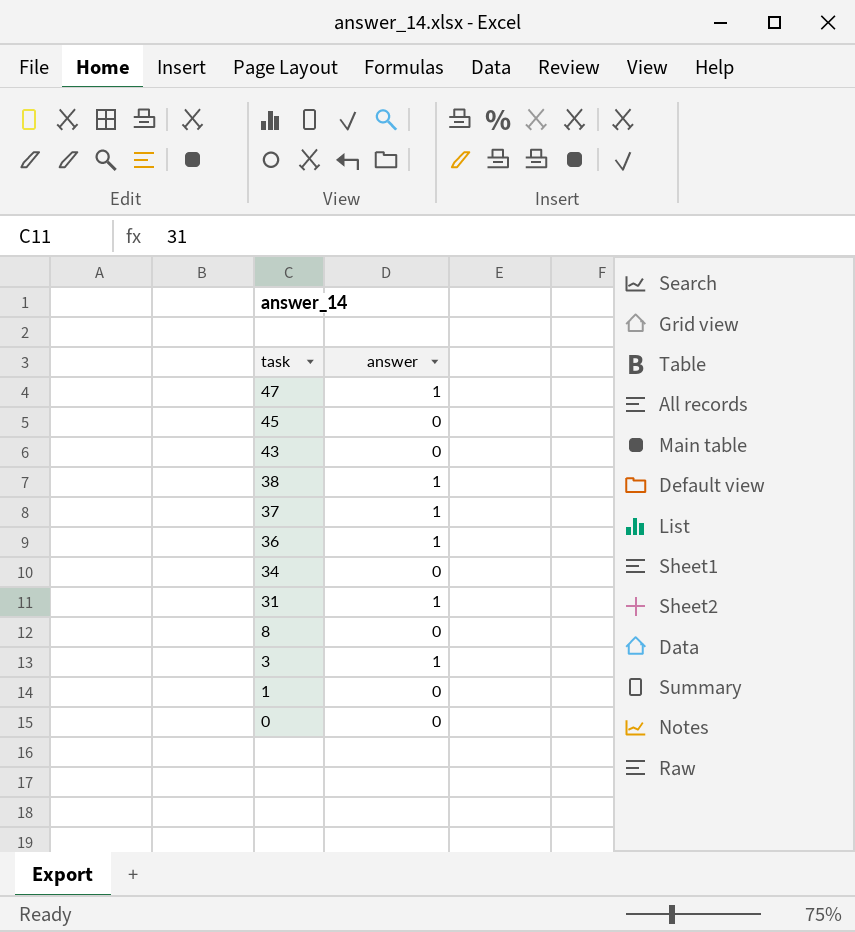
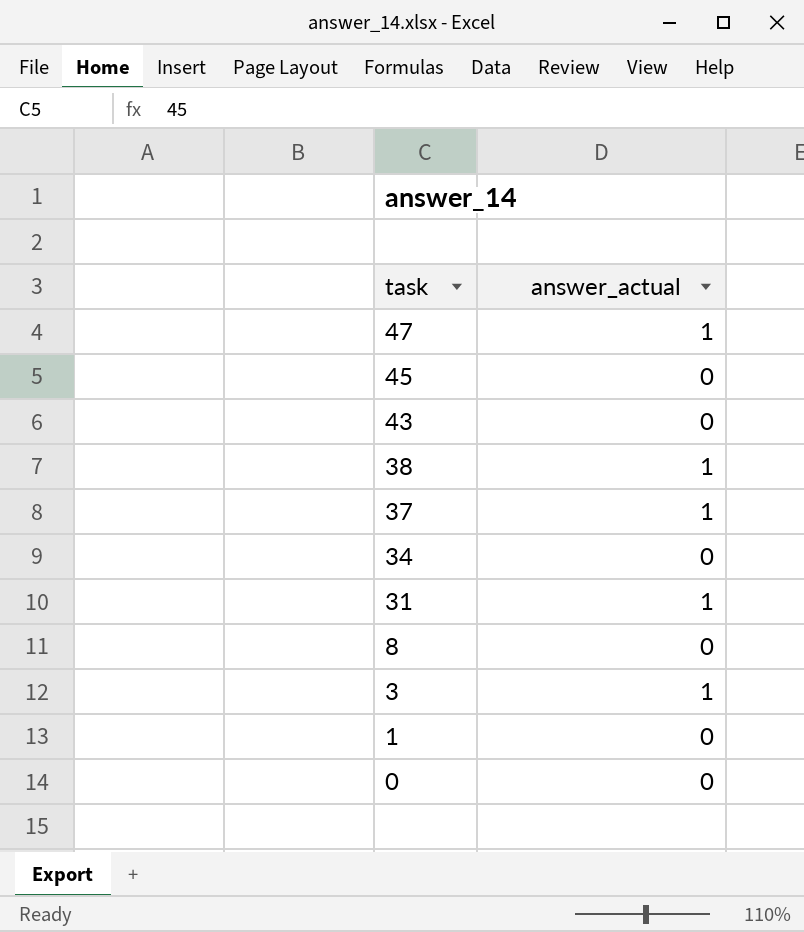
column name: answer -> answer_actual
row 36: 1 -> none

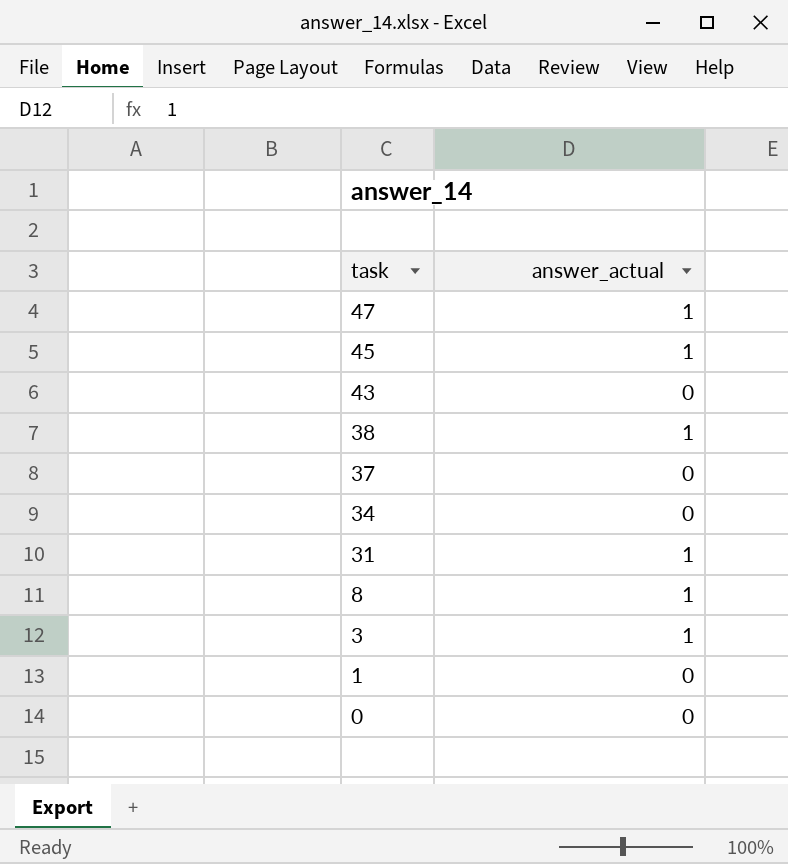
45 | answer_actual: 0 -> 1
37 | answer_actual: 1 -> 0
8 | answer_actual: 0 -> 1

